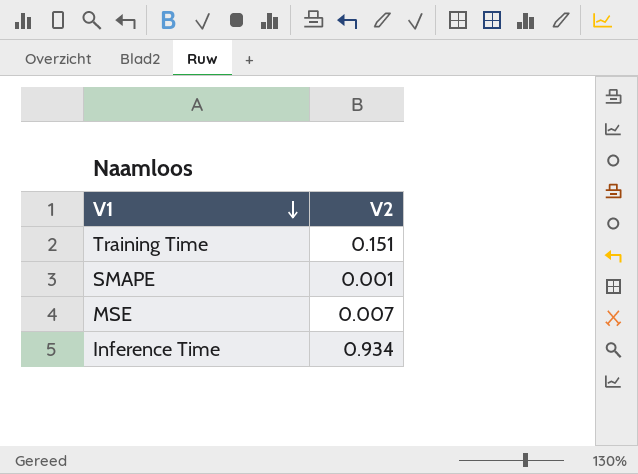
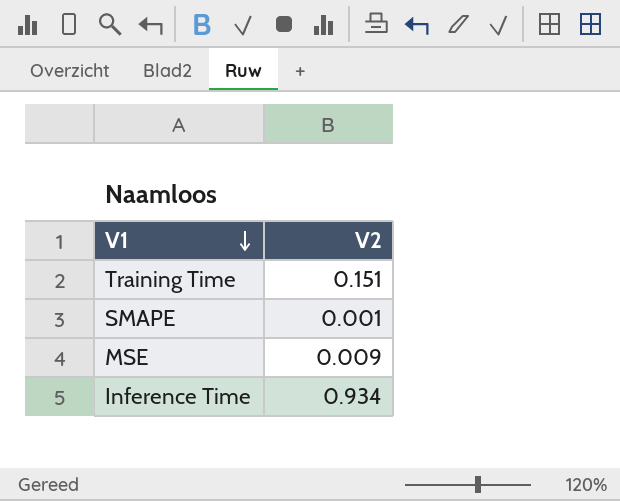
MSE | V2: 0.007 -> 0.009

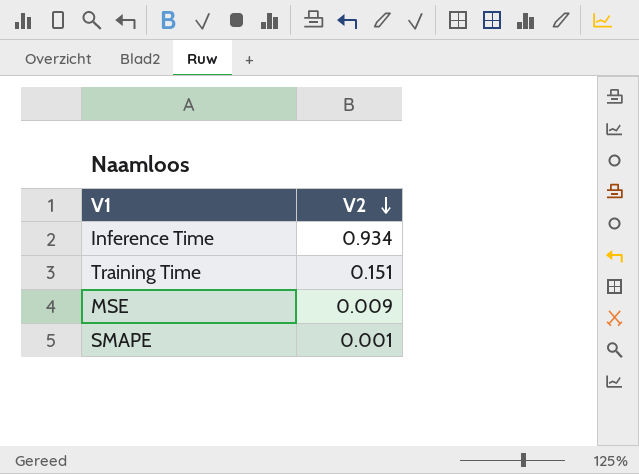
row order: V1 descending -> V2 descending

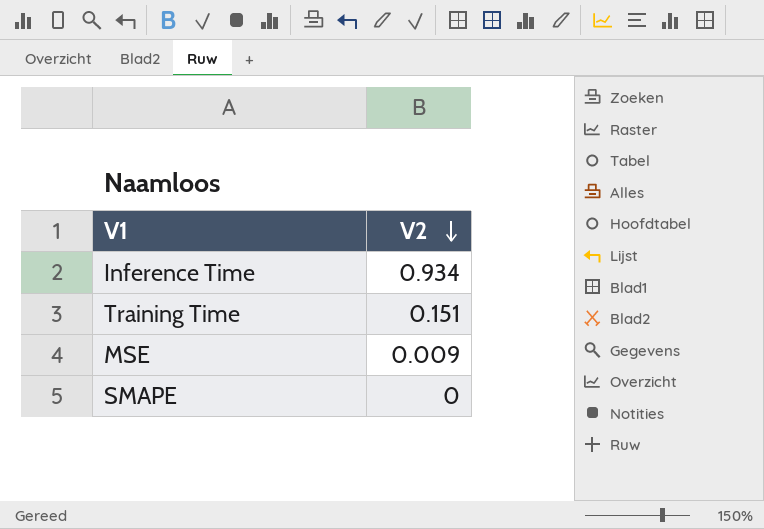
SMAPE | V2: 0.001 -> 0

